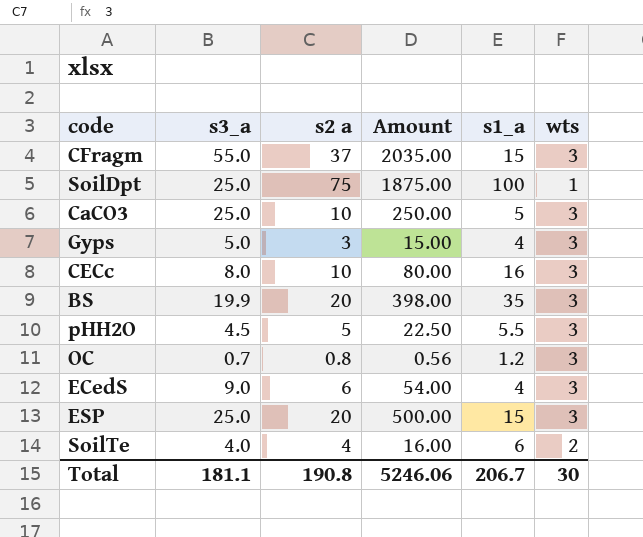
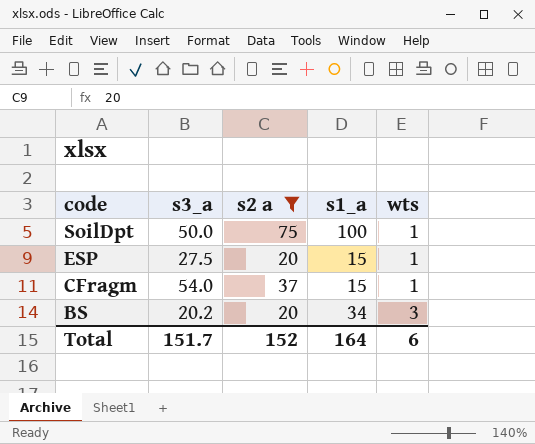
filter: none -> s2 a >= 20
row order: none -> code descending
column Amount | formula: [s3_a] * [s2 a] -> none
SoilDpt | s3_a: 25.0 -> 50.0
ESP | s3_a: 25.0 -> 27.5
ESP | wts: 3 -> 1
CFragm | s3_a: 55.0 -> 54.0
CFragm | wts: 3 -> 1
BS | s3_a: 19.9 -> 20.2
BS | s1_a: 35 -> 34
Total | s3_a: 181.1 -> 151.7
Total | s2 a: 190.8 -> 152
Total | s1_a: 206.7 -> 164
Total | wts: 30 -> 6

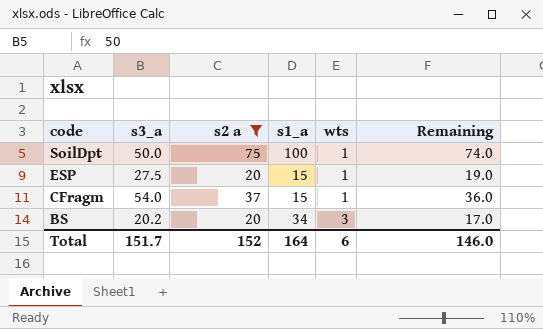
column Remaining | formula: none -> [s2 a] - [wts]

